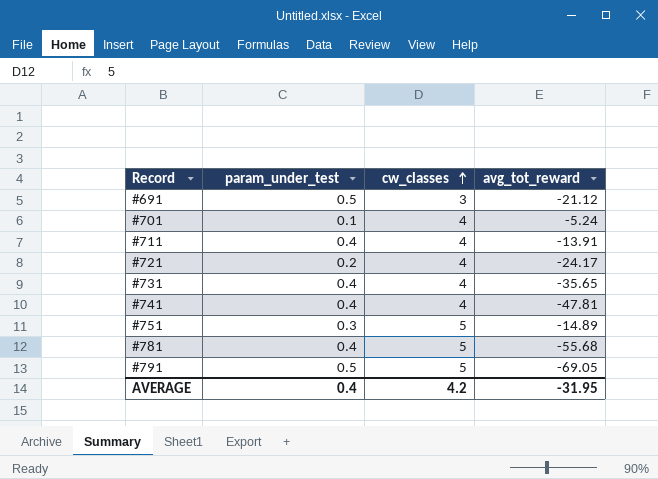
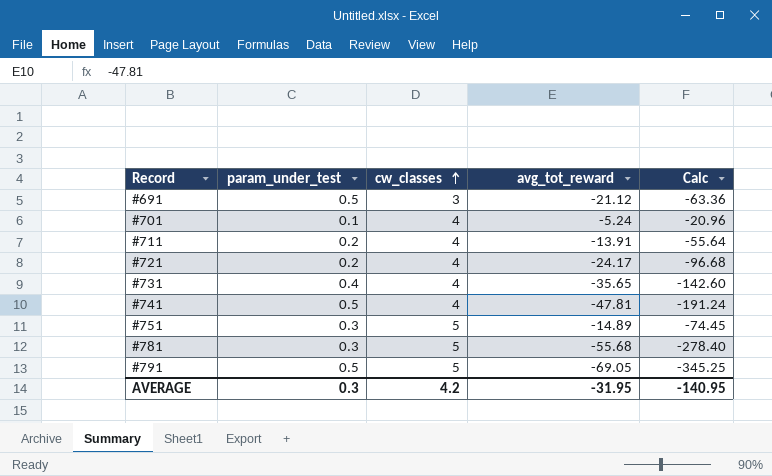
column Calc | formula: none -> [cw_classes] * [avg_tot_reward]
#711 | param_under_test: 0.4 -> 0.2
#741 | param_under_test: 0.4 -> 0.5
#781 | param_under_test: 0.4 -> 0.3
AVERAGE | param_under_test: 0.4 -> 0.3

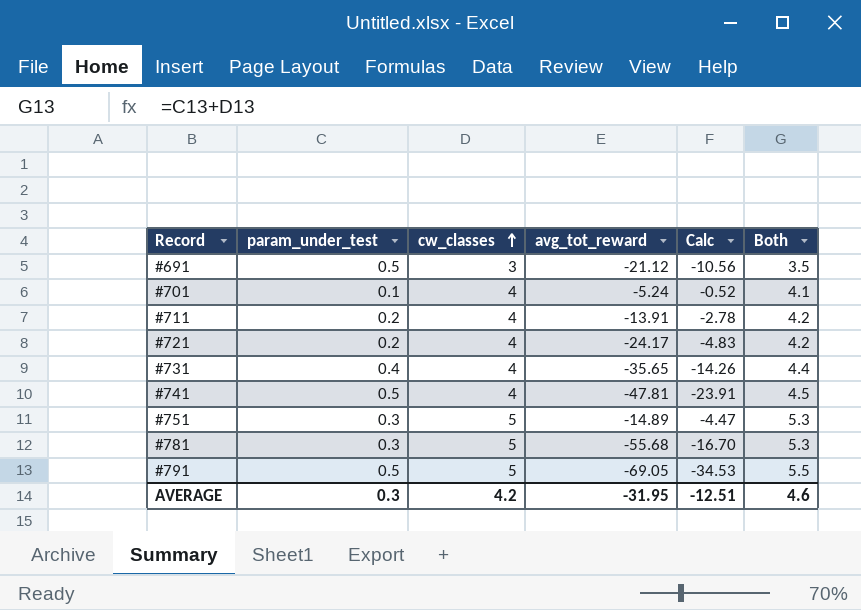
column Calc | formula: [cw_classes] * [avg_tot_reward] -> [param_under_test] * [avg_tot_reward]
column Both | formula: none -> [param_under_test] + [cw_classes]
AVERAGE | Calc: -140.95 -> -12.51

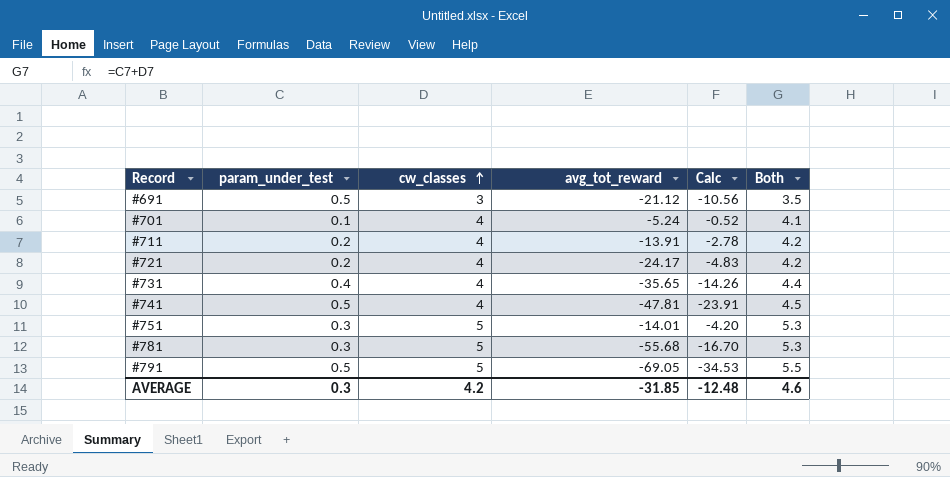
#751 | avg_tot_reward: -14.89 -> -14.01
#751 | Calc: -4.47 -> -4.20
AVERAGE | avg_tot_reward: -31.95 -> -31.85
AVERAGE | Calc: -12.51 -> -12.48

